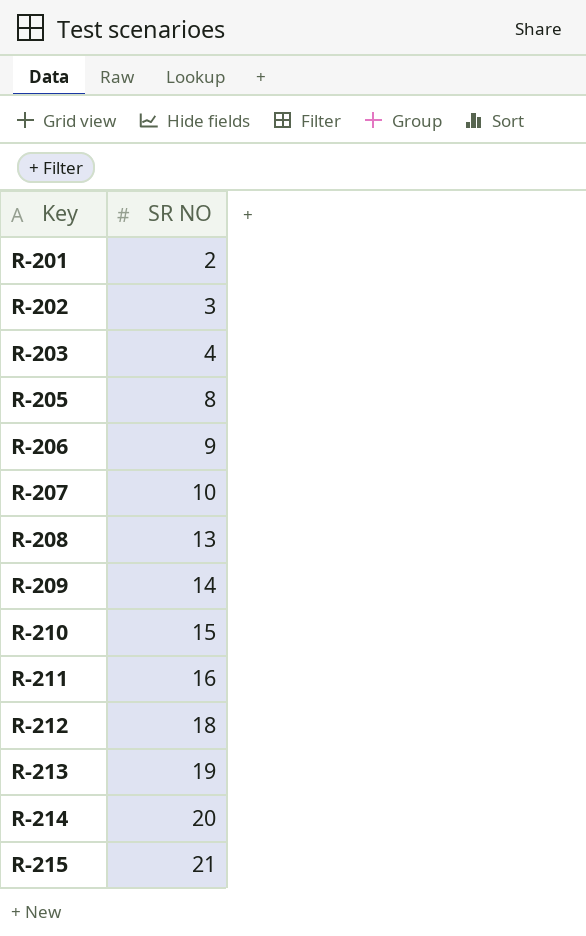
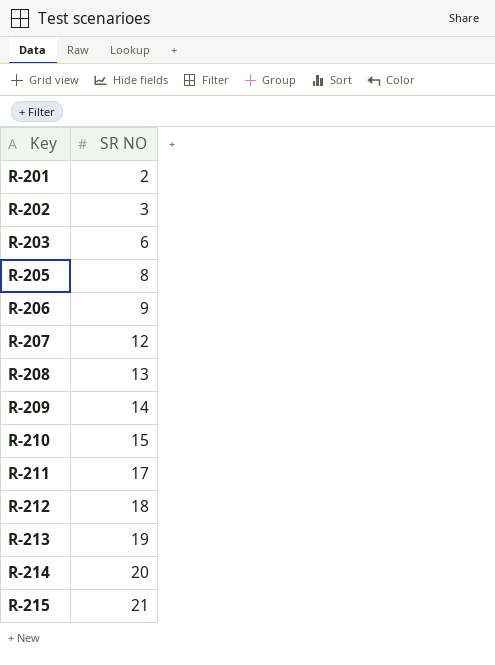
R-203 | SR NO: 4 -> 6
R-207 | SR NO: 10 -> 12
R-211 | SR NO: 16 -> 17

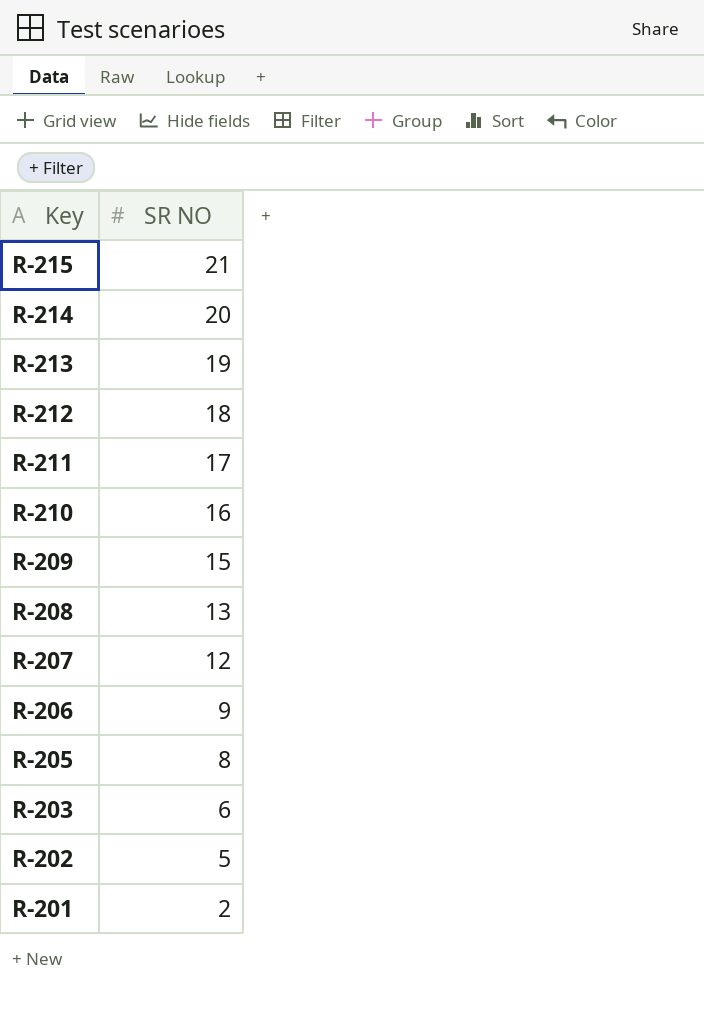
row order: Key ascending -> Key descending
R-210 | SR NO: 15 -> 16
R-209 | SR NO: 14 -> 15
R-202 | SR NO: 3 -> 5

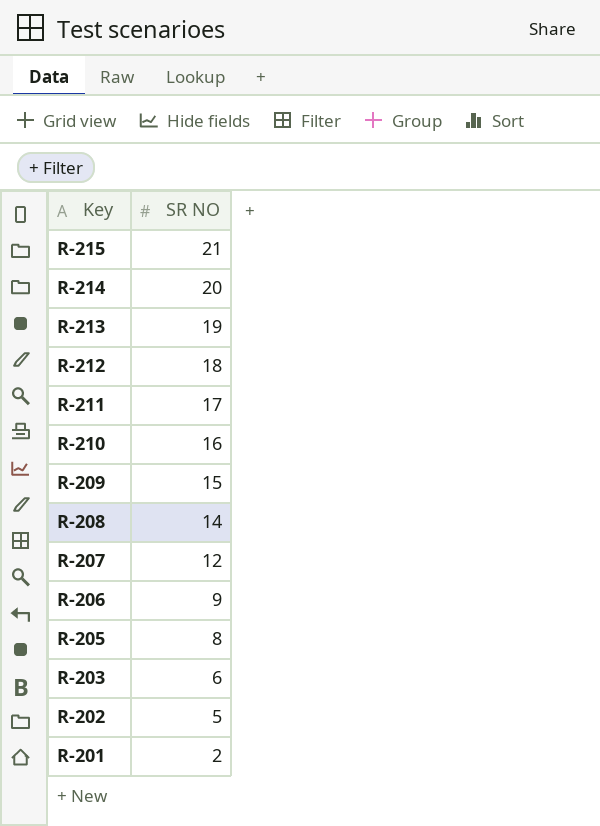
R-208 | SR NO: 13 -> 14

